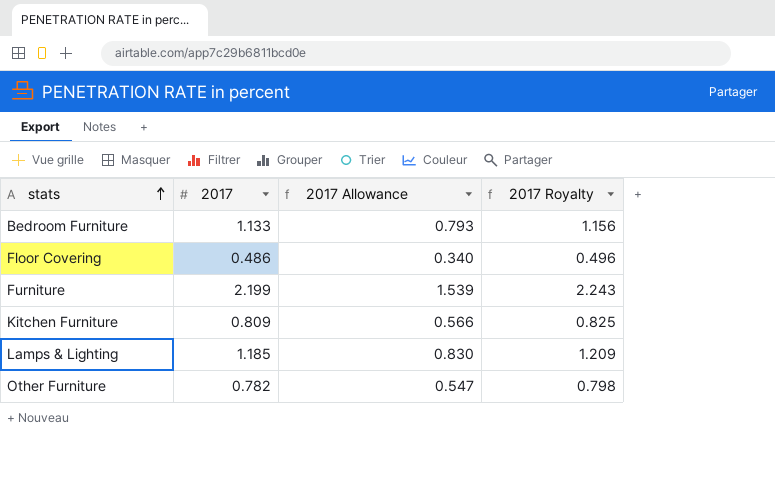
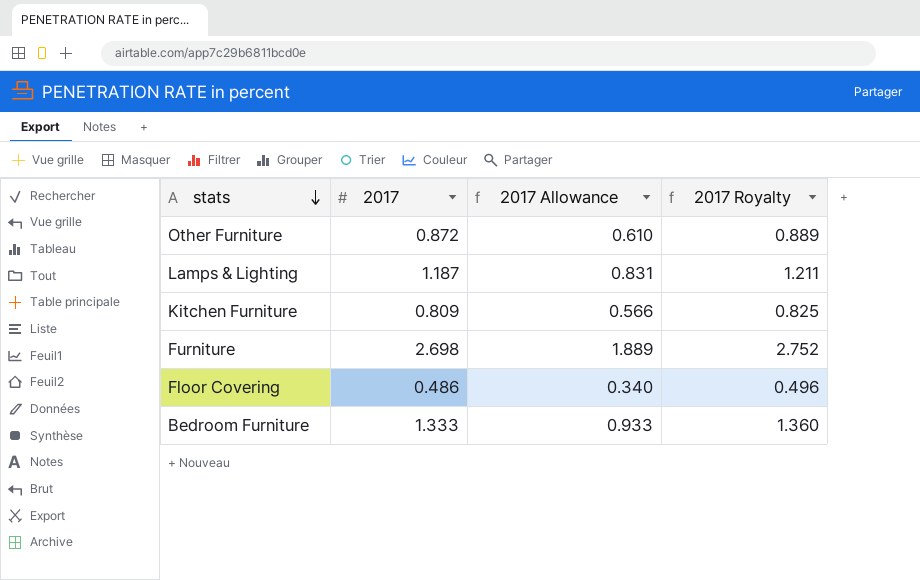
row order: stats ascending -> stats descending
Other Furniture | 2017: 0.782 -> 0.872
Other Furniture | 2017 Allowance: 0.547 -> 0.610
Other Furniture | 2017 Royalty: 0.798 -> 0.889
Lamps & Lighting | 2017: 1.185 -> 1.187
Lamps & Lighting | 2017 Allowance: 0.830 -> 0.831
Lamps & Lighting | 2017 Royalty: 1.209 -> 1.211
Furniture | 2017: 2.199 -> 2.698
Furniture | 2017 Allowance: 1.539 -> 1.889
Furniture | 2017 Royalty: 2.243 -> 2.752
Bedroom Furniture | 2017: 1.133 -> 1.333
Bedroom Furniture | 2017 Allowance: 0.793 -> 0.933
Bedroom Furniture | 2017 Royalty: 1.156 -> 1.360

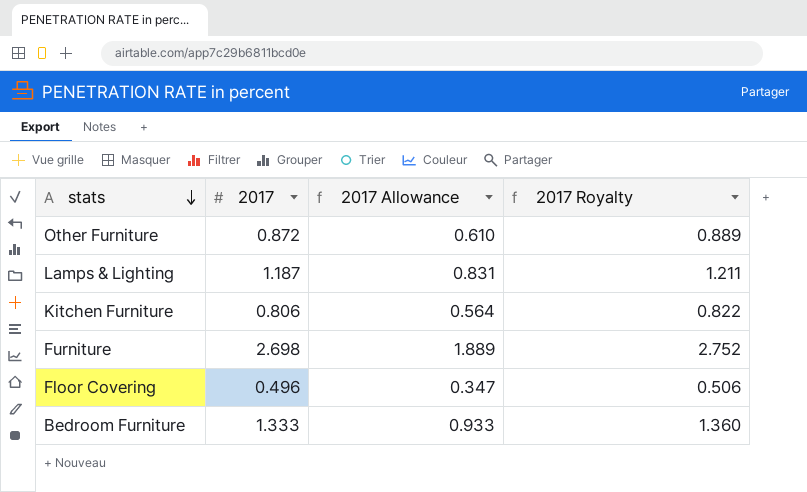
Kitchen Furniture | 2017: 0.809 -> 0.806
Kitchen Furniture | 2017 Allowance: 0.566 -> 0.564
Kitchen Furniture | 2017 Royalty: 0.825 -> 0.822
Floor Covering | 2017: 0.486 -> 0.496
Floor Covering | 2017 Allowance: 0.340 -> 0.347
Floor Covering | 2017 Royalty: 0.496 -> 0.506

